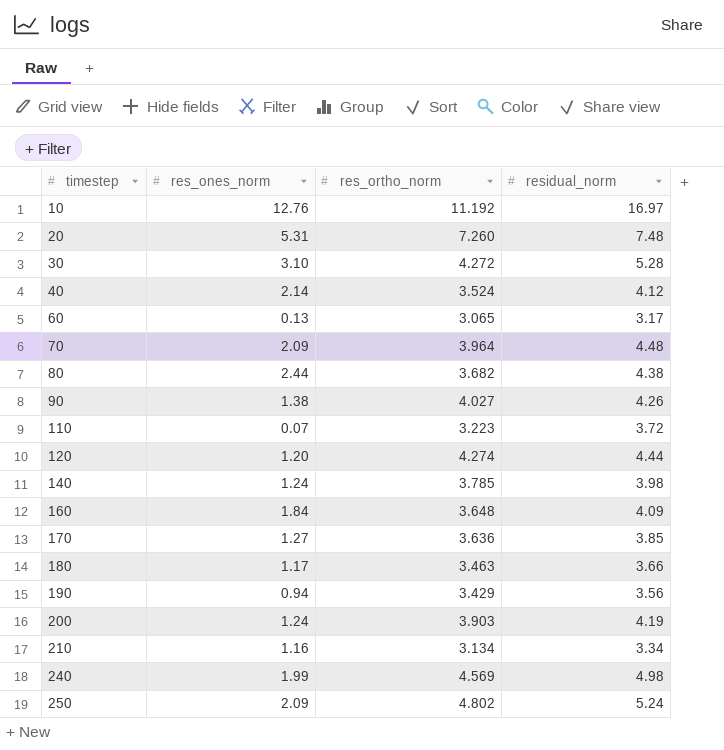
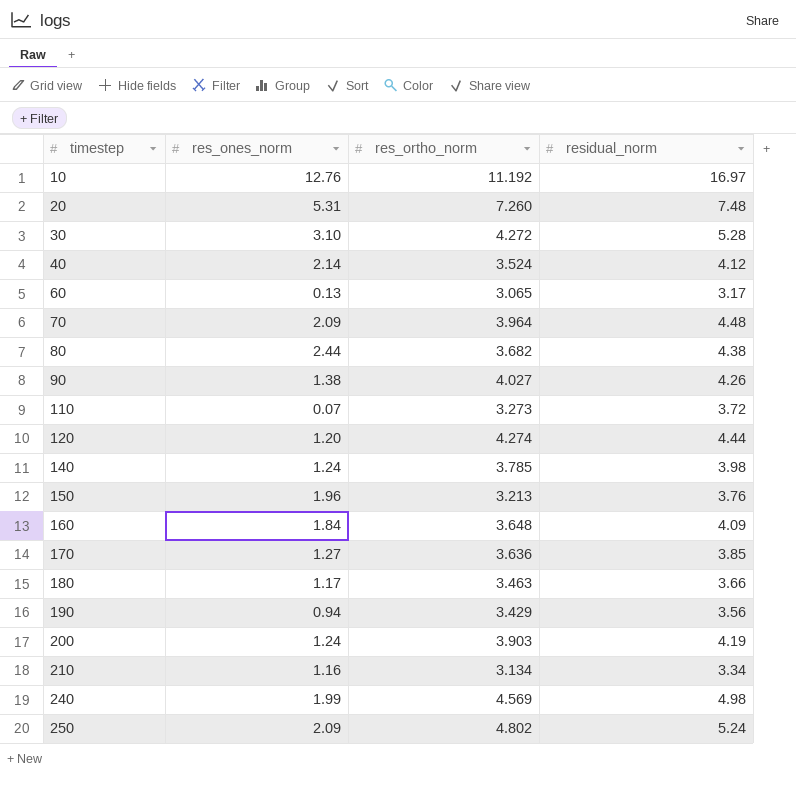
110 | res_ortho_norm: 3.223 -> 3.273
row 150: none -> 1.96 | 3.213 | 3.76

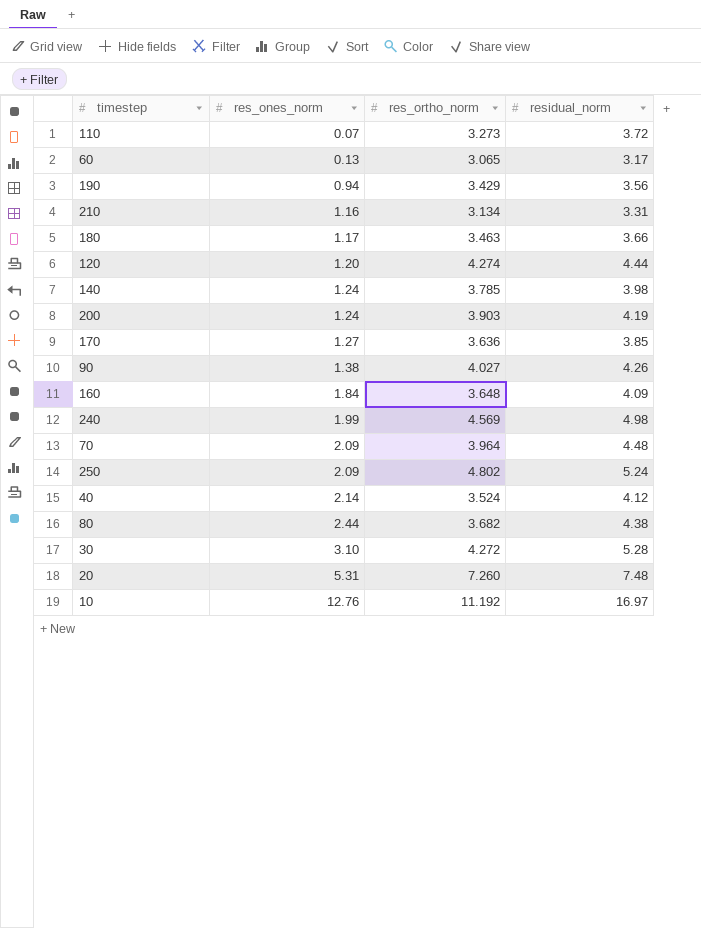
row order: timestep ascending -> res_ones_norm ascending
row 150: 1.96 | 3.213 | 3.76 -> none
210 | residual_norm: 3.34 -> 3.31

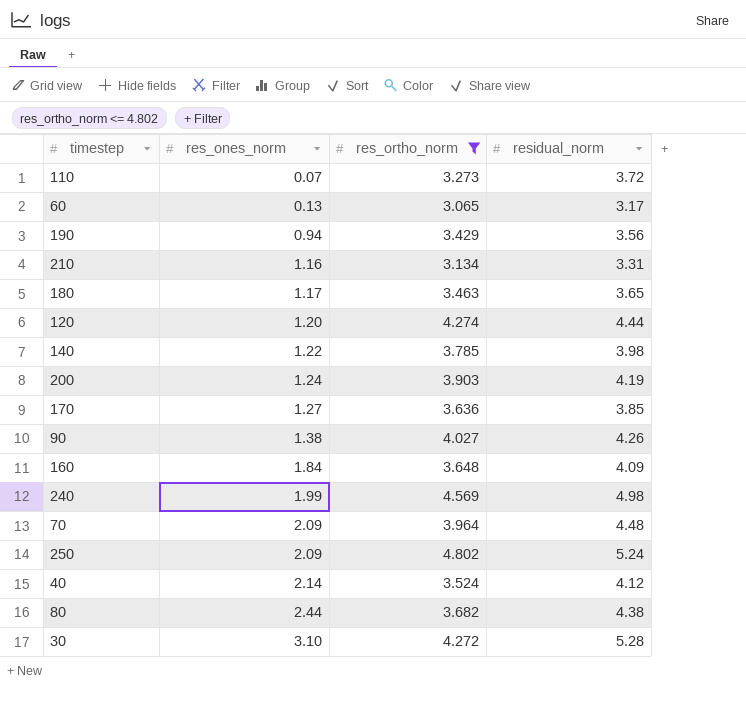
filter: none -> res_ortho_norm <= 4.802
180 | residual_norm: 3.66 -> 3.65
140 | res_ones_norm: 1.24 -> 1.22

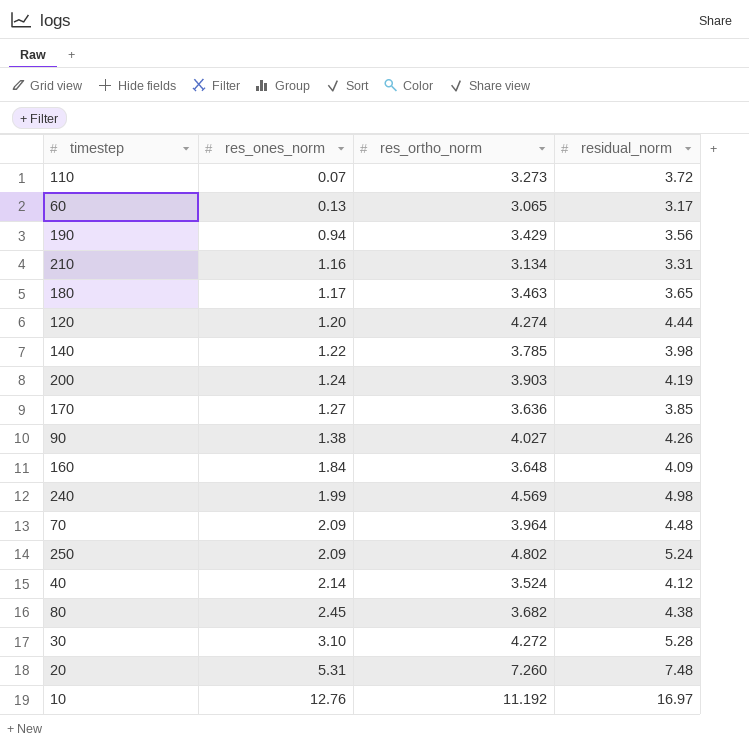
filter: res_ortho_norm <= 4.802 -> none
80 | res_ones_norm: 2.44 -> 2.45

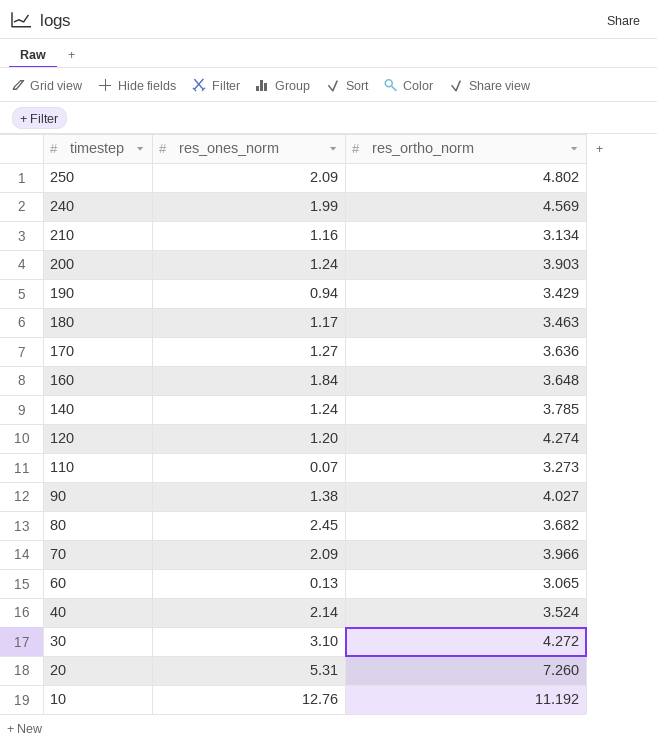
row order: res_ones_norm ascending -> timestep descending
column residual_norm | position: 4 -> none
140 | res_ones_norm: 1.22 -> 1.24
70 | res_ortho_norm: 3.964 -> 3.966

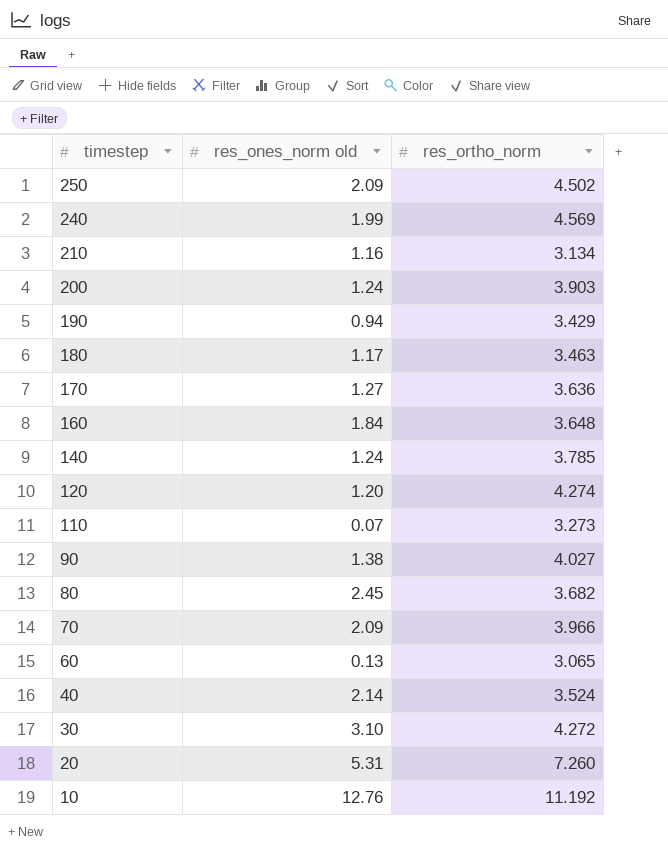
column name: res_ones_norm -> res_ones_norm old
250 | res_ortho_norm: 4.802 -> 4.502

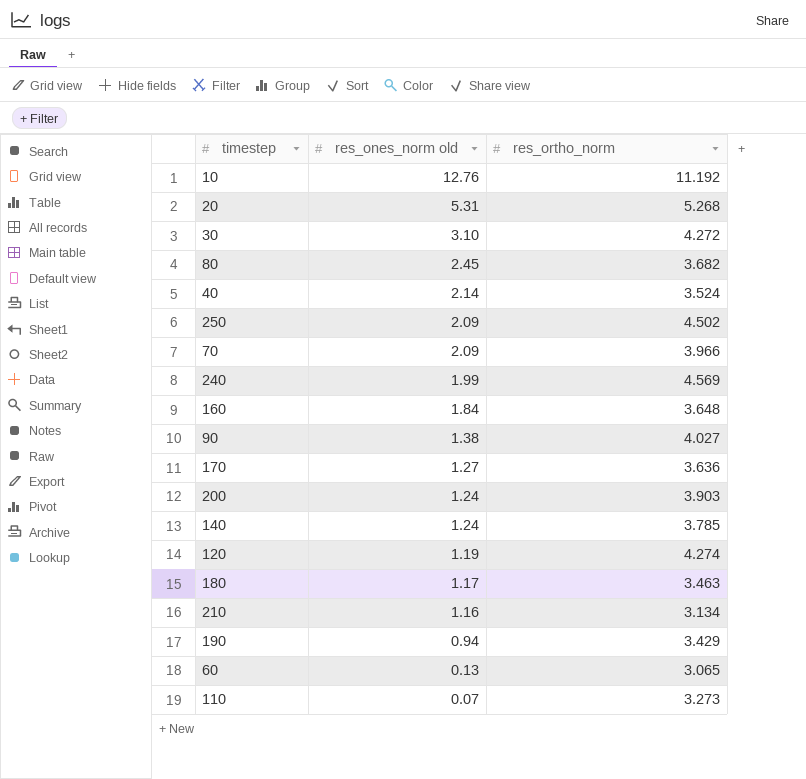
row order: timestep descending -> res_ones_norm old descending
20 | res_ortho_norm: 7.260 -> 5.268
120 | res_ones_norm old: 1.20 -> 1.19

